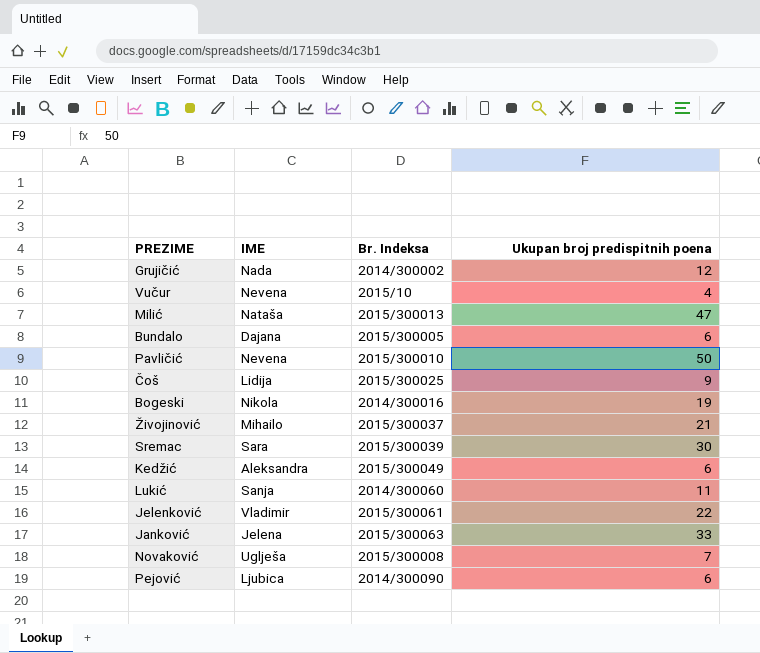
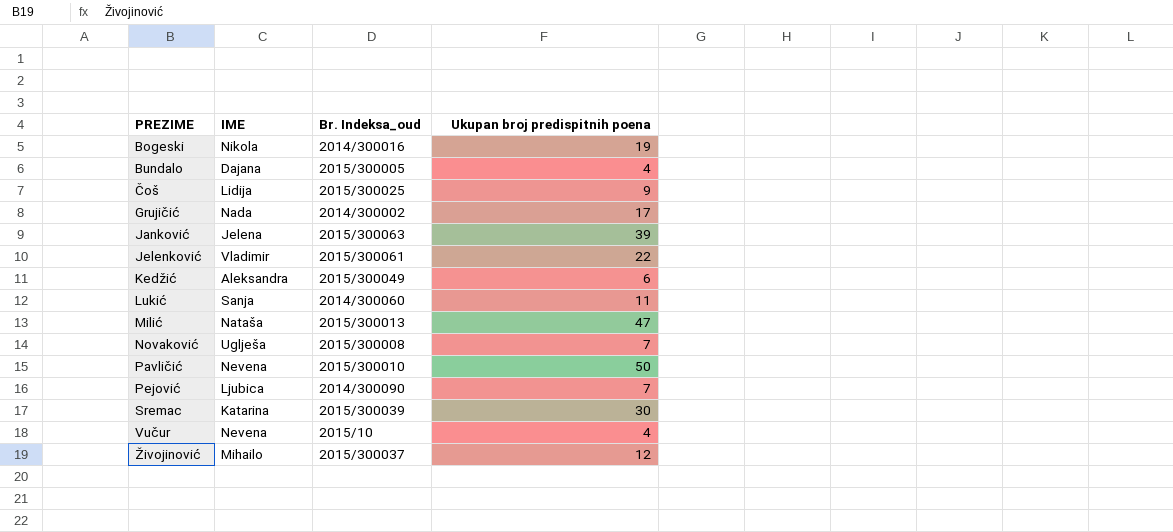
row order: none -> PREZIME ascending
column name: Br. Indeksa -> Br. Indeksa_oud
Bundalo | Ukupan broj predispitnih poena: 6 -> 4
Grujičić | Ukupan broj predispitnih poena: 12 -> 17
Janković | Ukupan broj predispitnih poena: 33 -> 39
Pejović | Ukupan broj predispitnih poena: 6 -> 7
Sremac | IME: Sara -> Katarina
Živojinović | Ukupan broj predispitnih poena: 21 -> 12

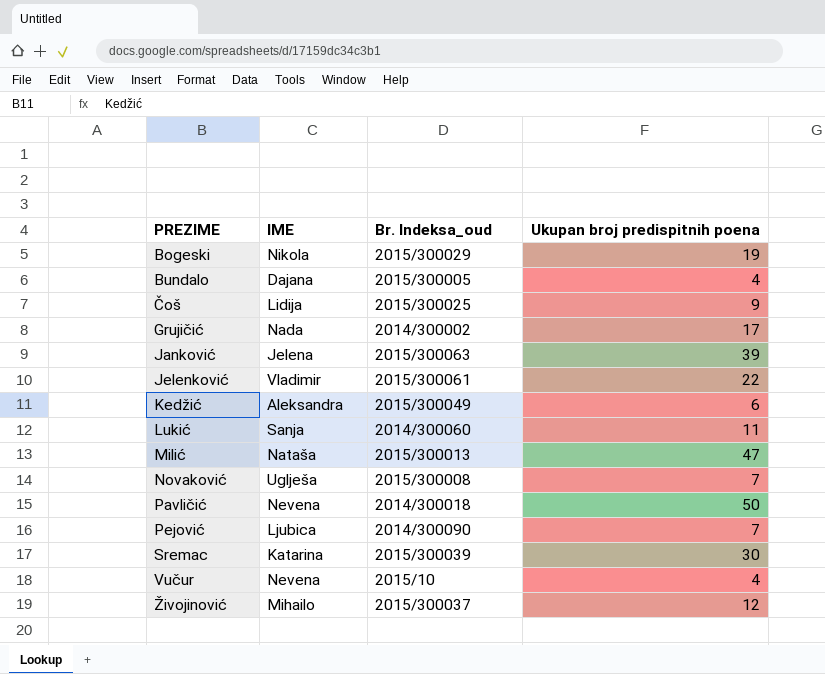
Bogeski | Br. Indeksa_oud: 2014/300016 -> 2015/300029
Pavličić | Br. Indeksa_oud: 2015/300010 -> 2014/300018

